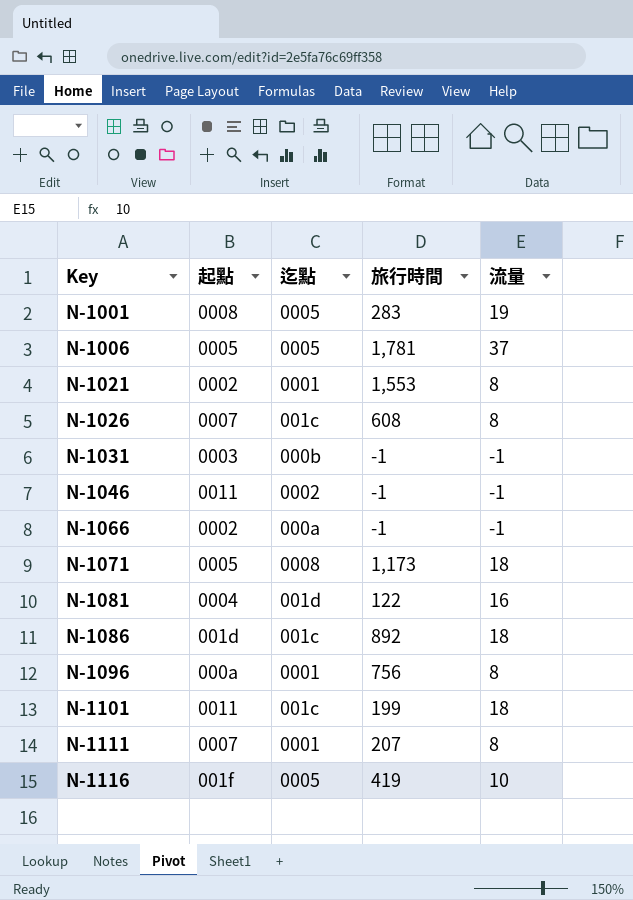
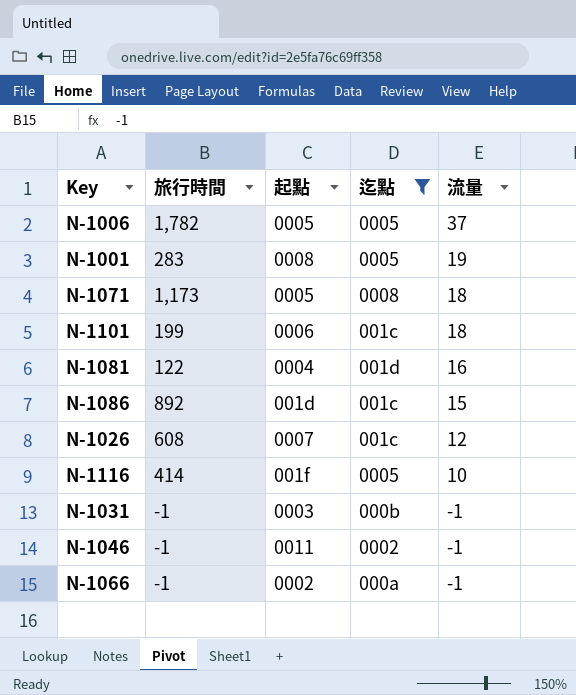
filter: none -> 迄點 != 0001
row order: Key ascending -> 流量 descending
column 旅行時間 | position: 4 -> 2
N-1006 | 旅行時間: 1,781 -> 1,782
N-1101 | 起點: 0011 -> 0006
N-1086 | 流量: 18 -> 15
N-1026 | 流量: 8 -> 12
N-1116 | 旅行時間: 419 -> 414

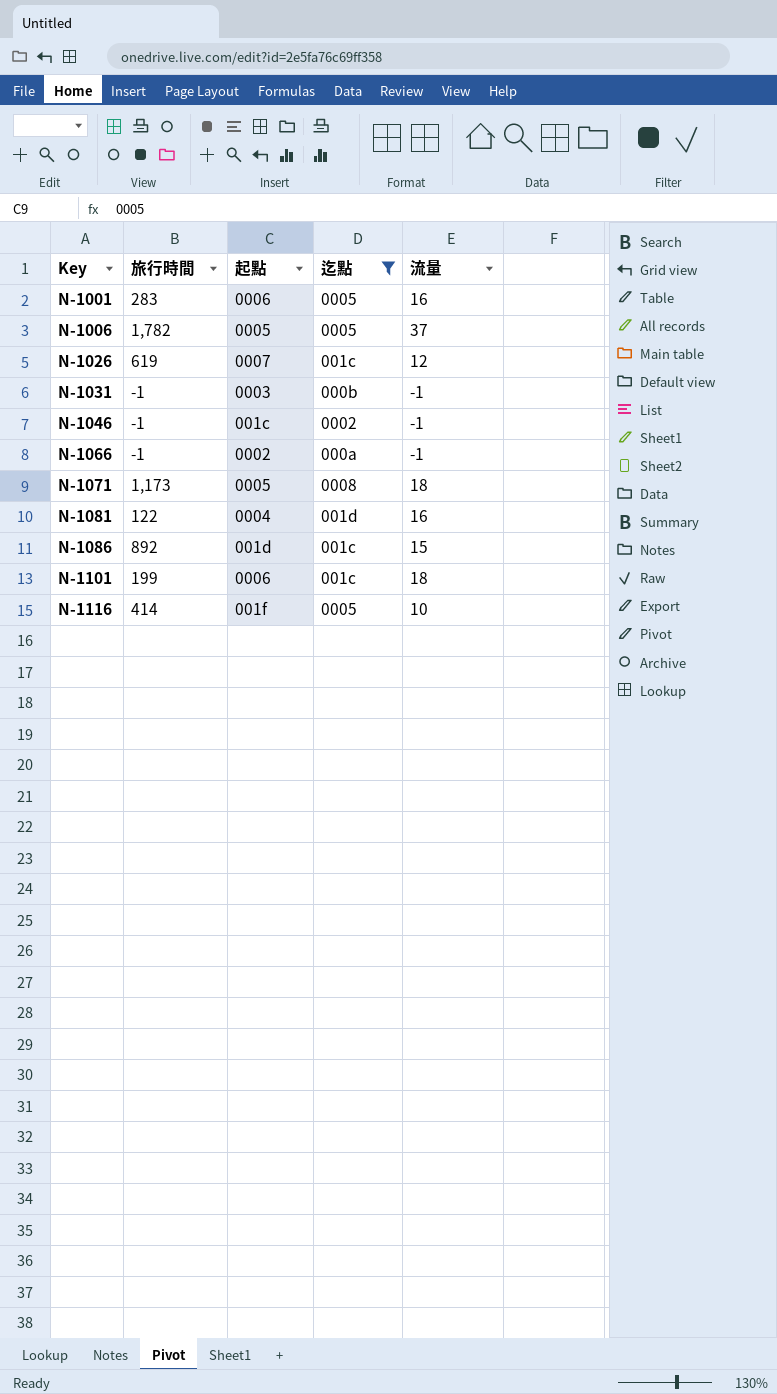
row order: 流量 descending -> Key ascending
N-1001 | 起點: 0008 -> 0006
N-1001 | 流量: 19 -> 16
N-1026 | 旅行時間: 608 -> 619
N-1046 | 起點: 0011 -> 001c

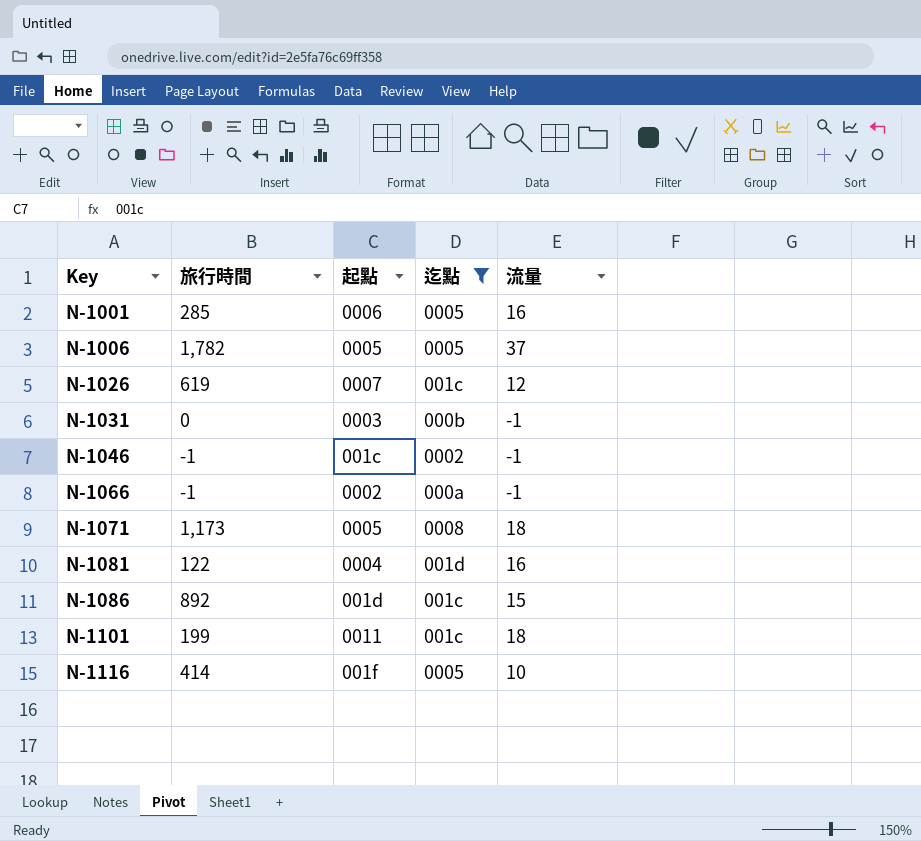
N-1001 | 旅行時間: 283 -> 285
N-1031 | 旅行時間: -1 -> 0
N-1101 | 起點: 0006 -> 0011

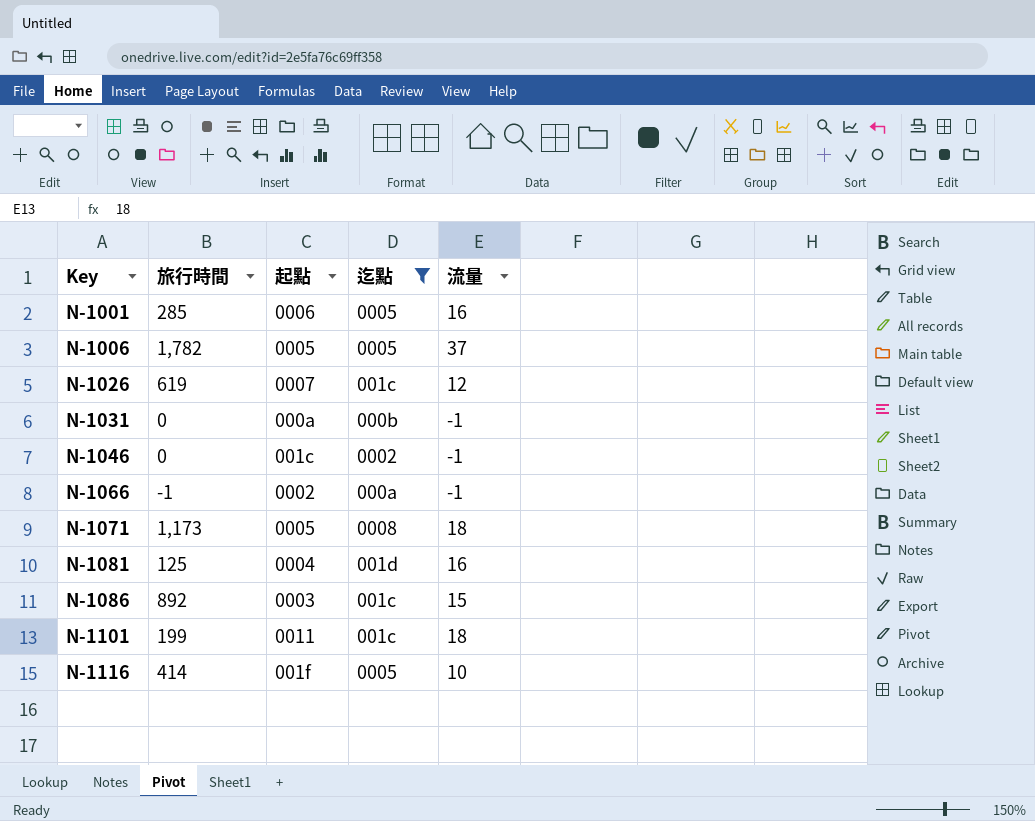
N-1031 | 起點: 0003 -> 000a
N-1046 | 旅行時間: -1 -> 0
N-1081 | 旅行時間: 122 -> 125
N-1086 | 起點: 001d -> 0003

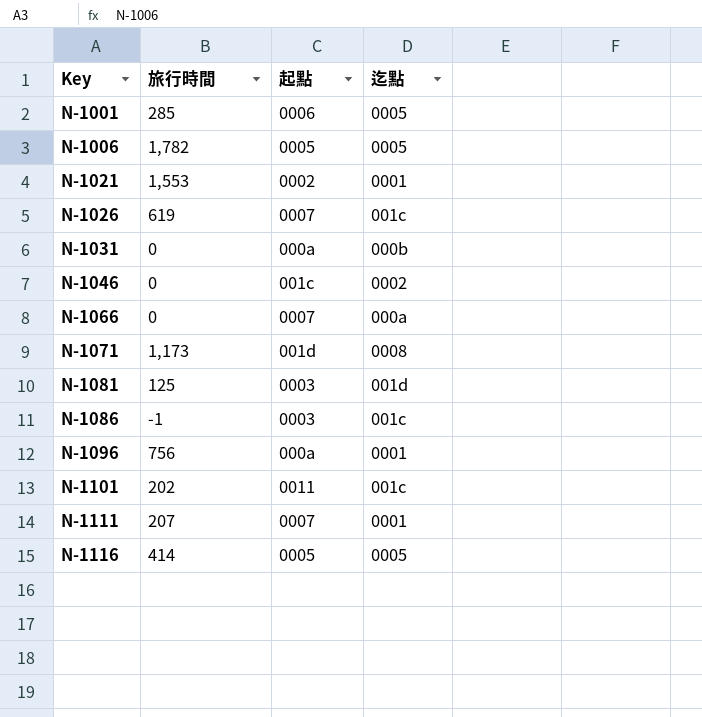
filter: 迄點 != 0001 -> none
column 流量 | position: 5 -> none
N-1066 | 旅行時間: -1 -> 0
N-1066 | 起點: 0002 -> 0007
N-1071 | 起點: 0005 -> 001d
N-1081 | 起點: 0004 -> 0003
N-1086 | 旅行時間: 892 -> -1
N-1101 | 旅行時間: 199 -> 202
N-1116 | 起點: 001f -> 0005

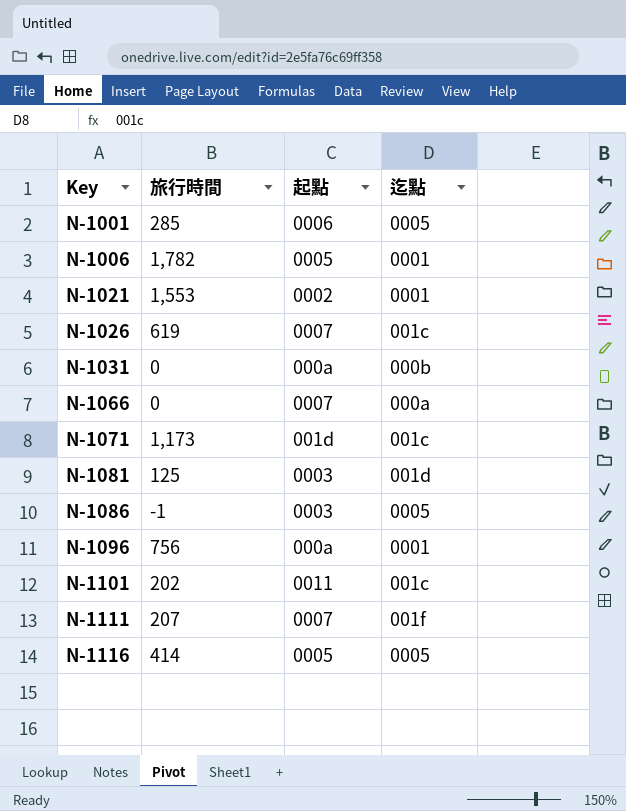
row N-1046: 0 | 001c | 0002 -> none
N-1006 | 迄點: 0005 -> 0001
N-1071 | 迄點: 0008 -> 001c
N-1086 | 迄點: 001c -> 0005
N-1111 | 迄點: 0001 -> 001f

